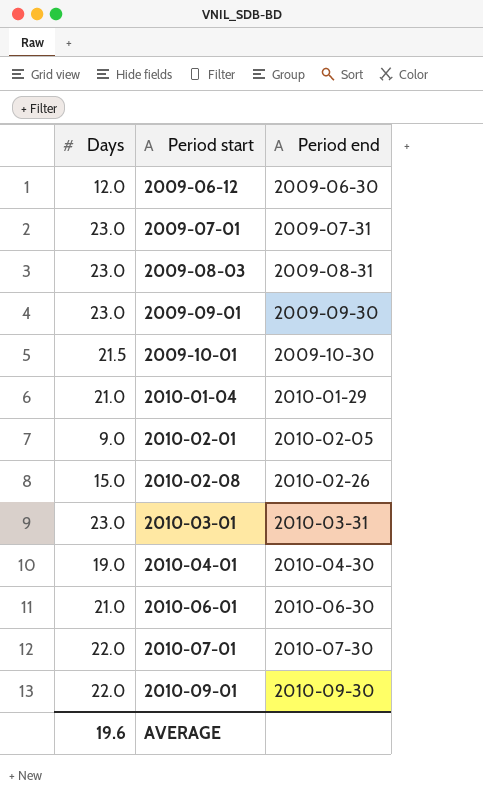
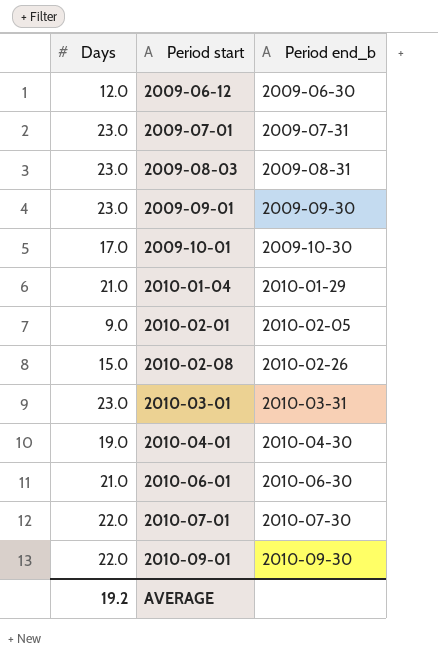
column name: Period end -> Period end_b
2009-10-01 | Days: 21.5 -> 17.0
AVERAGE | Days: 19.6 -> 19.2

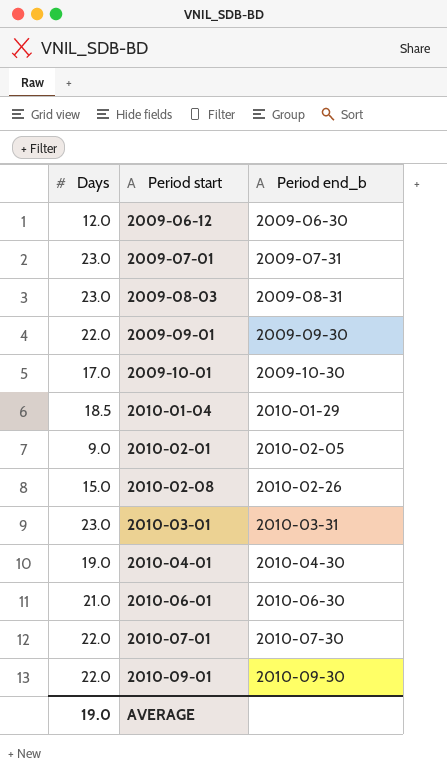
2009-09-01 | Days: 23.0 -> 22.0
2010-01-04 | Days: 21.0 -> 18.5
AVERAGE | Days: 19.2 -> 19.0

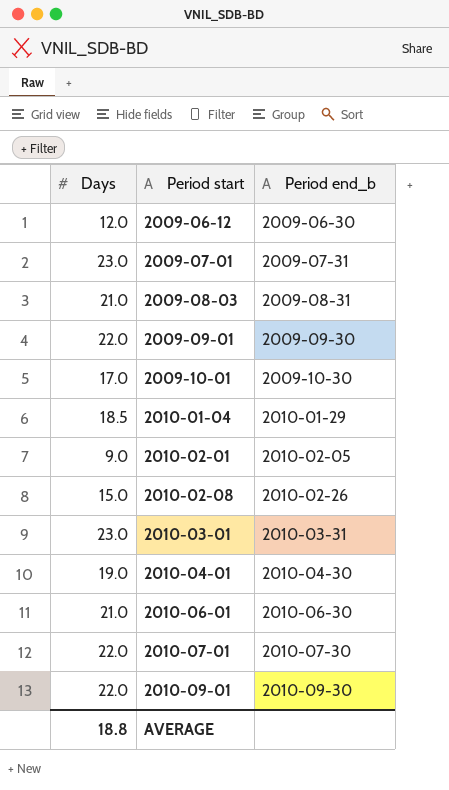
2009-08-03 | Days: 23.0 -> 21.0
AVERAGE | Days: 19.0 -> 18.8

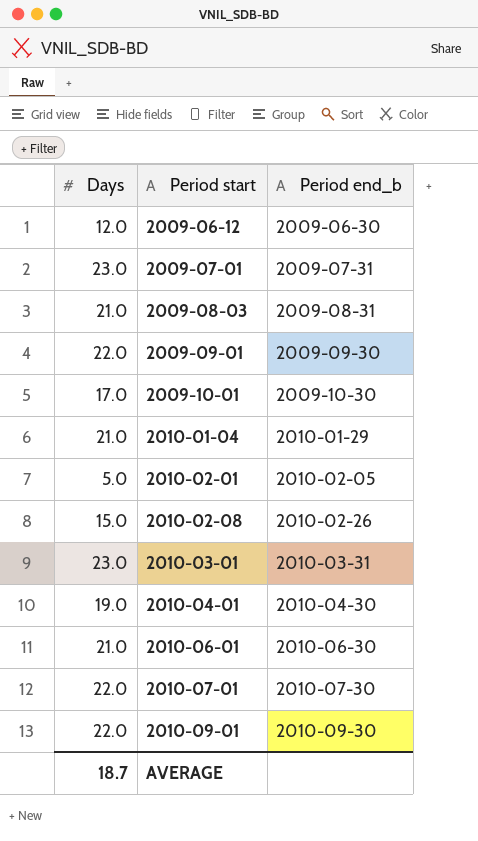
2010-01-04 | Days: 18.5 -> 21.0
2010-02-01 | Days: 9.0 -> 5.0
AVERAGE | Days: 18.8 -> 18.7

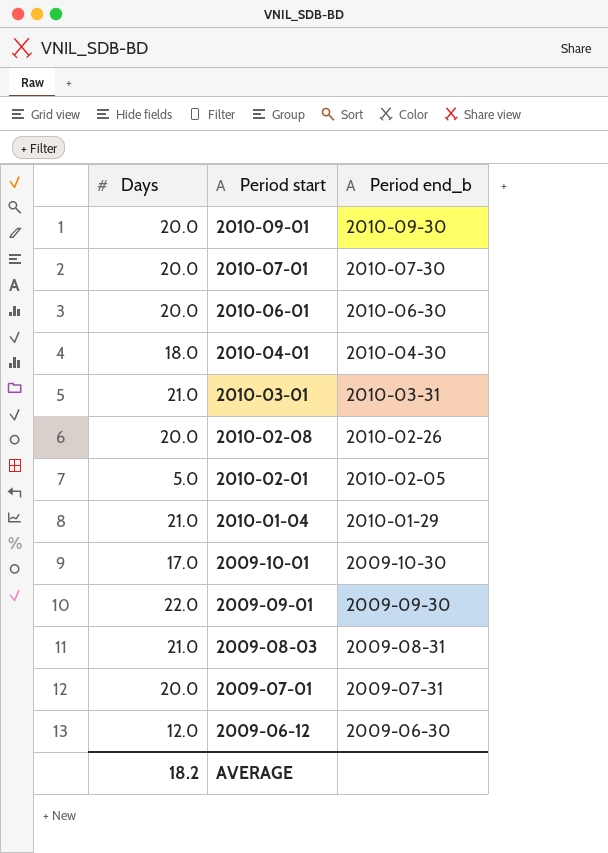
row order: Period start ascending -> Period start descending
2010-09-01 | Days: 22.0 -> 20.0
2010-07-01 | Days: 22.0 -> 20.0
2010-06-01 | Days: 21.0 -> 20.0
2010-04-01 | Days: 19.0 -> 18.0
2010-03-01 | Days: 23.0 -> 21.0
2010-02-08 | Days: 15.0 -> 20.0
2009-07-01 | Days: 23.0 -> 20.0
AVERAGE | Days: 18.7 -> 18.2

